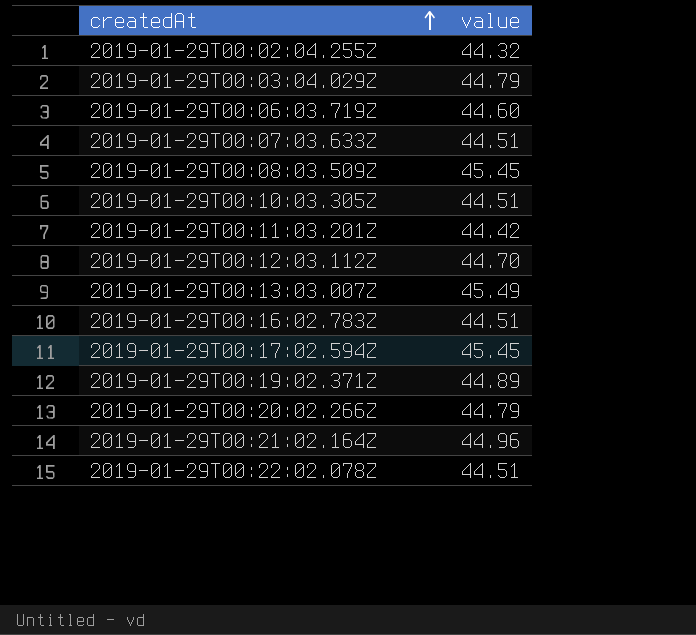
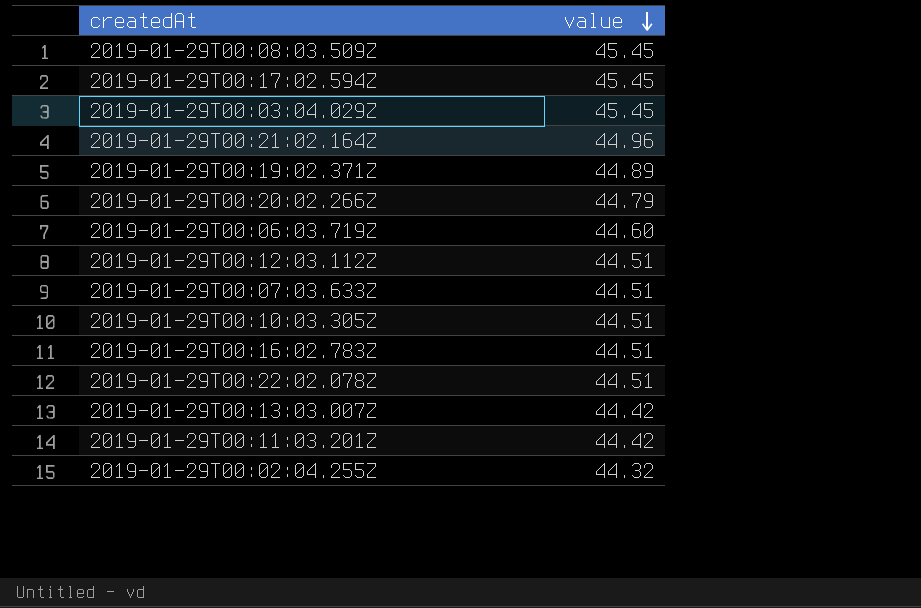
row order: createdAt ascending -> value descending
2019-01-29T00:03:04.029Z | value: 44.79 -> 45.45
2019-01-29T00:12:03.112Z | value: 44.70 -> 44.51
2019-01-29T00:13:03.007Z | value: 45.49 -> 44.42

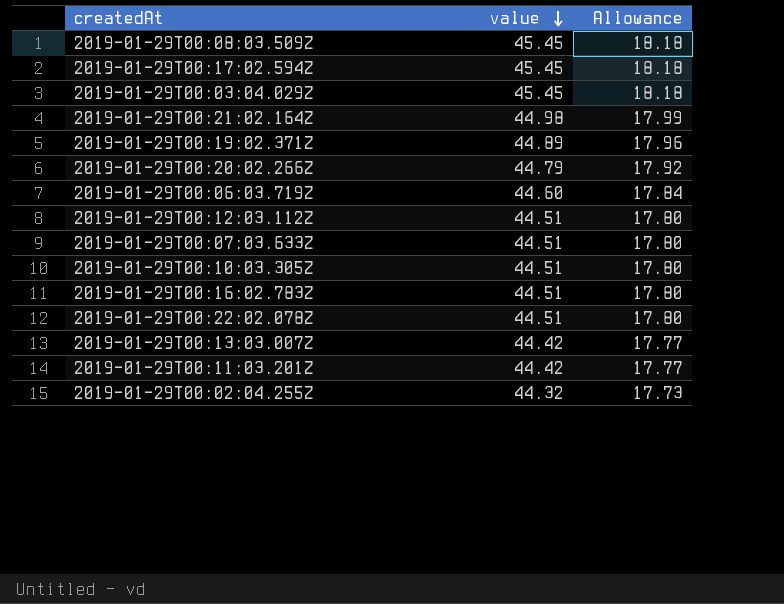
column Allowance | formula: none -> [value] * 0.4
2019-01-29T00:21:02.164Z | value: 44.96 -> 44.98

